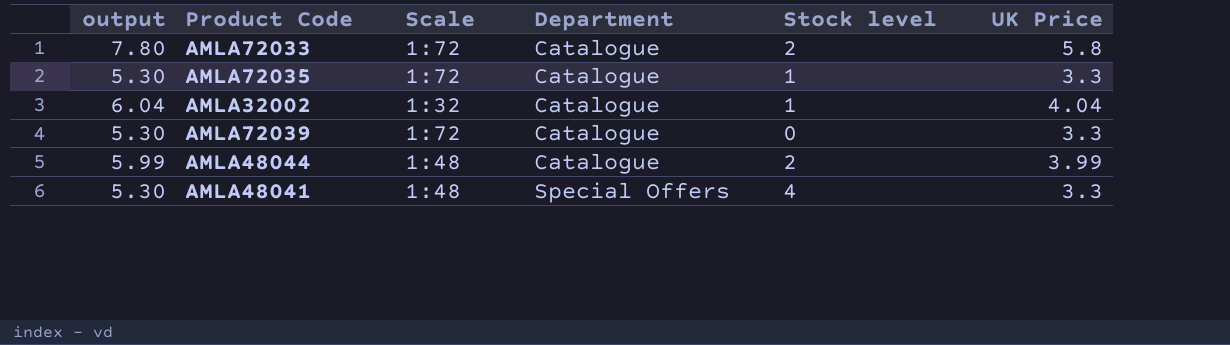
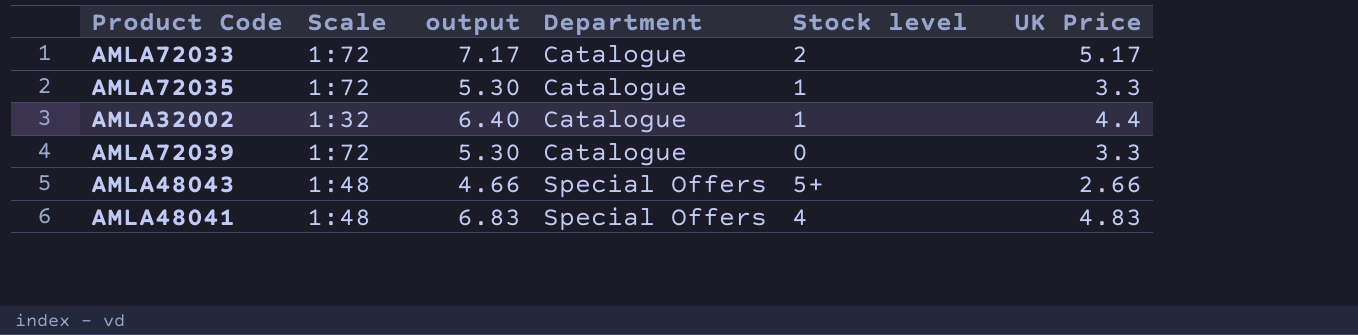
column output | position: 1 -> 3
row AMLA48044: 5.99 | 1:48 | Catalogue | 2 | 3.99 -> none
AMLA72033 | output: 7.80 -> 7.17
AMLA72033 | UK Price: 5.8 -> 5.17
AMLA32002 | output: 6.04 -> 6.40
AMLA32002 | UK Price: 4.04 -> 4.4
row AMLA48043: none -> 1:48 | 4.66 | Special Offers | 5+ | 2.66
AMLA48041 | output: 5.30 -> 6.83
AMLA48041 | UK Price: 3.3 -> 4.83

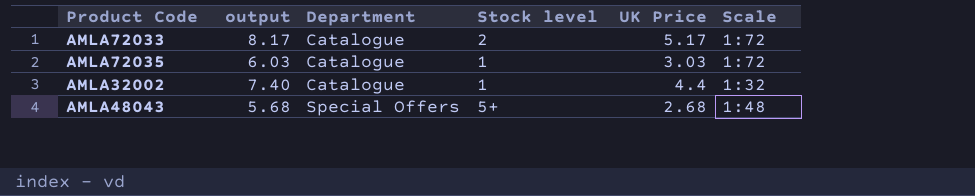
column output | formula: [UK Price] + 2 -> [UK Price] + 3
column Scale | position: 2 -> 6
row AMLA72039: 1:72 | 5.30 | Catalogue | 0 | 3.3 -> none
row AMLA48041: 1:48 | 6.83 | Special Offers | 4 | 4.83 -> none
AMLA72035 | UK Price: 3.3 -> 3.03
AMLA48043 | UK Price: 2.66 -> 2.68

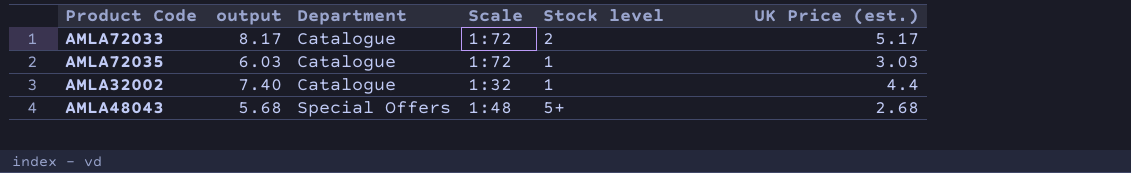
column Scale | position: 6 -> 4
column name: UK Price -> UK Price (est.)

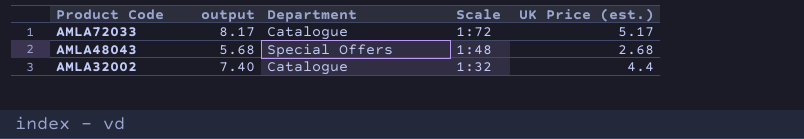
row order: Department ascending -> Product Code descending
column Stock level | position: 5 -> none
row AMLA72035: 6.03 | Catalogue | 1:72 | 1 | 3.03 -> none

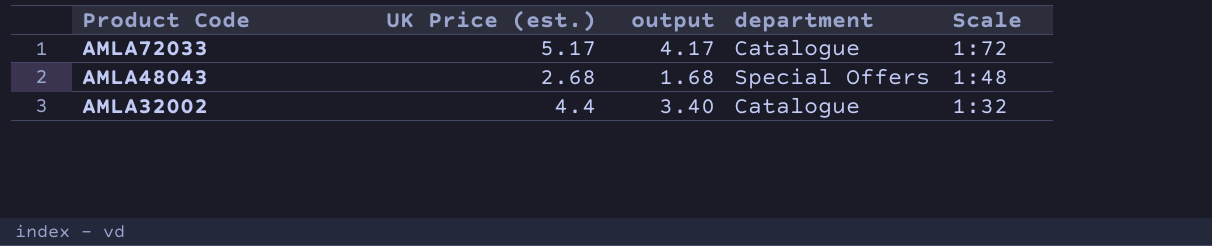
column UK Price (est.) | position: 5 -> 2
column output | formula: [UK Price (est.)] + 3 -> [UK Price (est.)] - 1
column name: Department -> department

